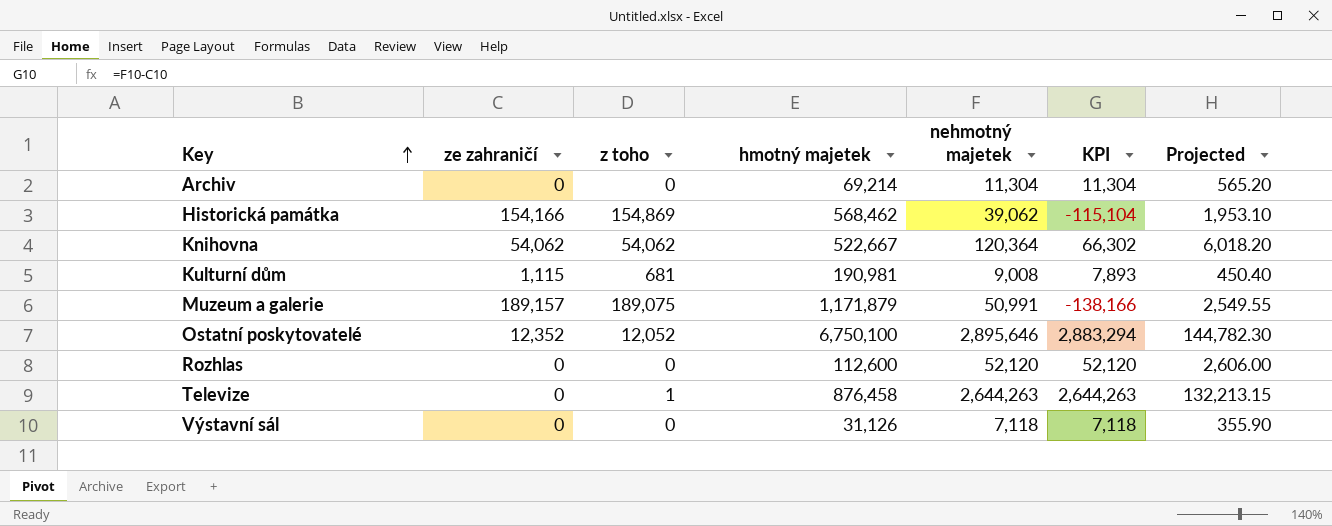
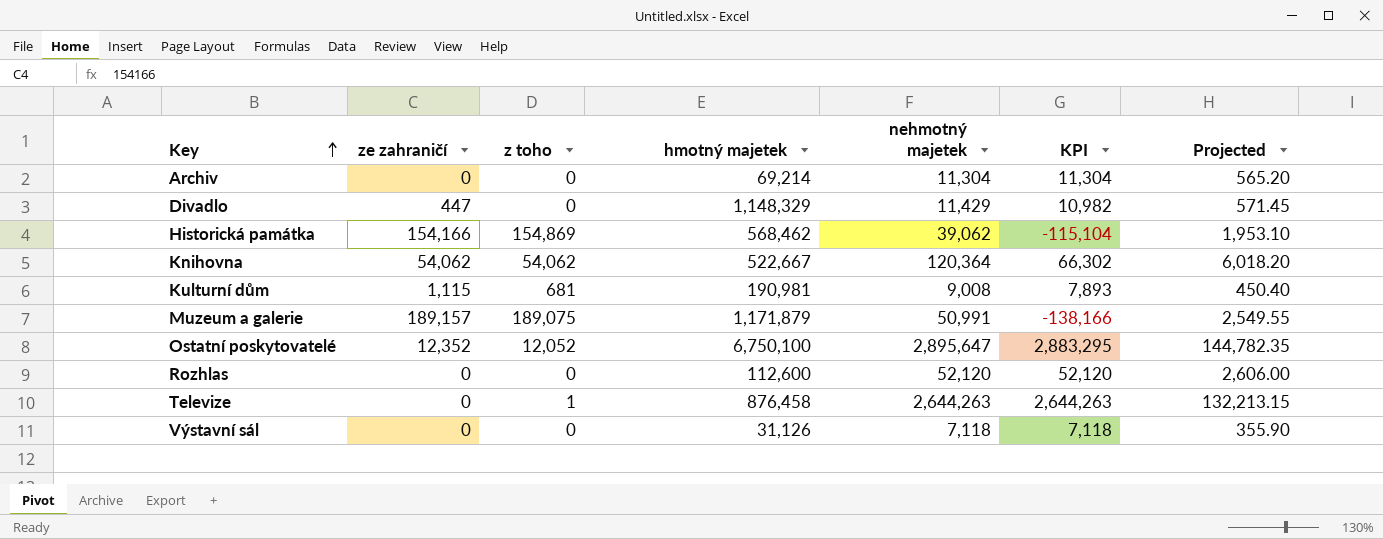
row Divadlo: none -> 447 | 0 | 1,148,329 | 11,429 | 10,982 | 571.45
Ostatní poskytovatelé | nehmotný majetek: 2,895,646 -> 2,895,647
Ostatní poskytovatelé | KPI: 2,883,294 -> 2,883,295
Ostatní poskytovatelé | Projected: 144,782.30 -> 144,782.35

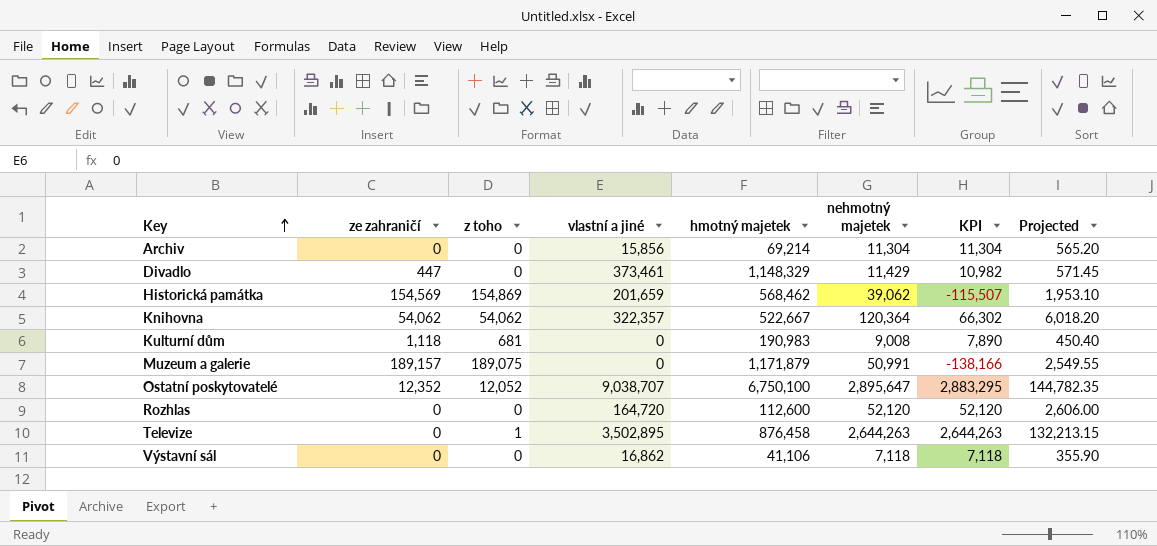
column vlastní a jiné | position: none -> 4
Historická památka | ze zahraničí: 154,166 -> 154,569
Historická památka | KPI: -115,104 -> -115,507
Kulturní dům | ze zahraničí: 1,115 -> 1,118
Kulturní dům | hmotný majetek: 190,981 -> 190,983
Kulturní dům | KPI: 7,893 -> 7,890
Výstavní sál | hmotný majetek: 31,126 -> 41,106

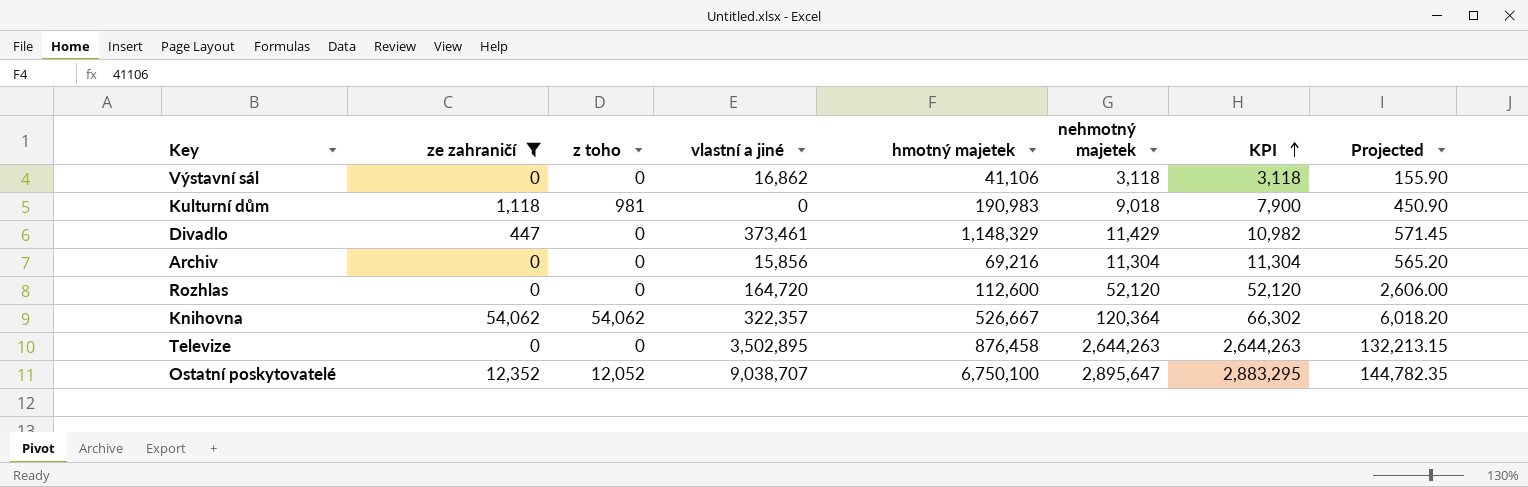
filter: none -> ze zahraničí <= 54,062
row order: Key ascending -> KPI ascending
Výstavní sál | nehmotný majetek: 7,118 -> 3,118
Výstavní sál | KPI: 7,118 -> 3,118
Výstavní sál | Projected: 355.90 -> 155.90
Kulturní dům | z toho: 681 -> 981
Kulturní dům | nehmotný majetek: 9,008 -> 9,018
Kulturní dům | KPI: 7,890 -> 7,900
Kulturní dům | Projected: 450.40 -> 450.90
Archiv | hmotný majetek: 69,214 -> 69,216
Knihovna | hmotný majetek: 522,667 -> 526,667
Televize | z toho: 1 -> 0

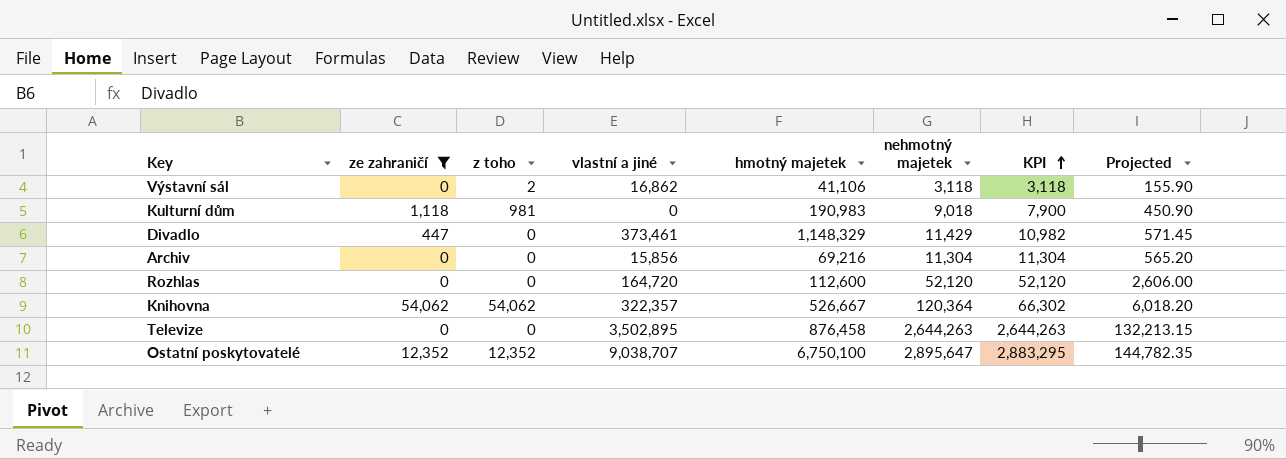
Výstavní sál | z toho: 0 -> 2
Ostatní poskytovatelé | z toho: 12,052 -> 12,352

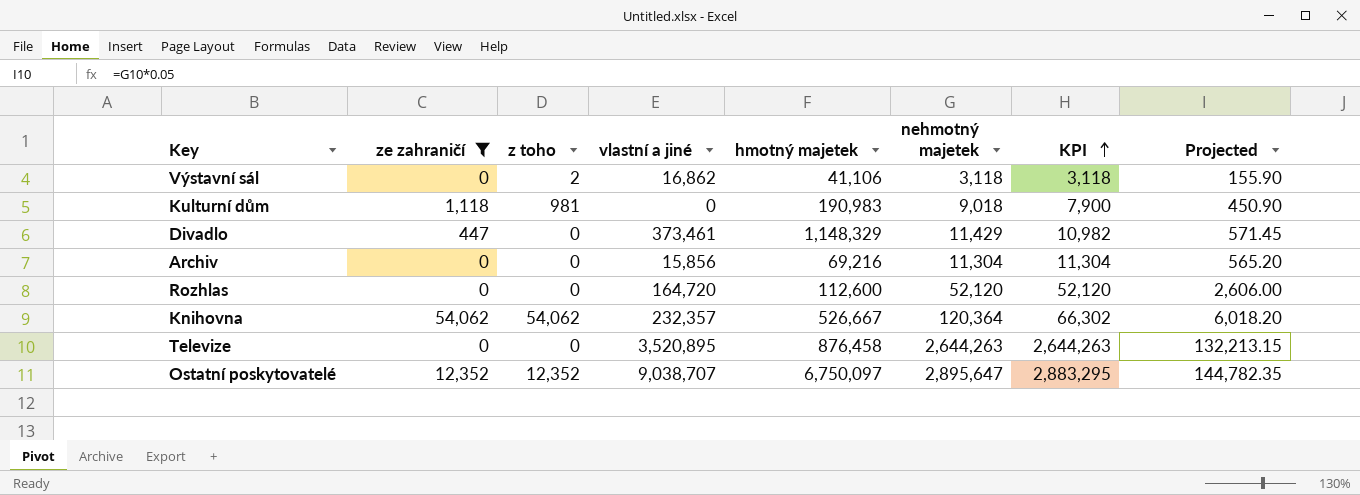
Knihovna | vlastní a jiné: 322,357 -> 232,357
Televize | vlastní a jiné: 3,502,895 -> 3,520,895
Ostatní poskytovatelé | hmotný majetek: 6,750,100 -> 6,750,097

